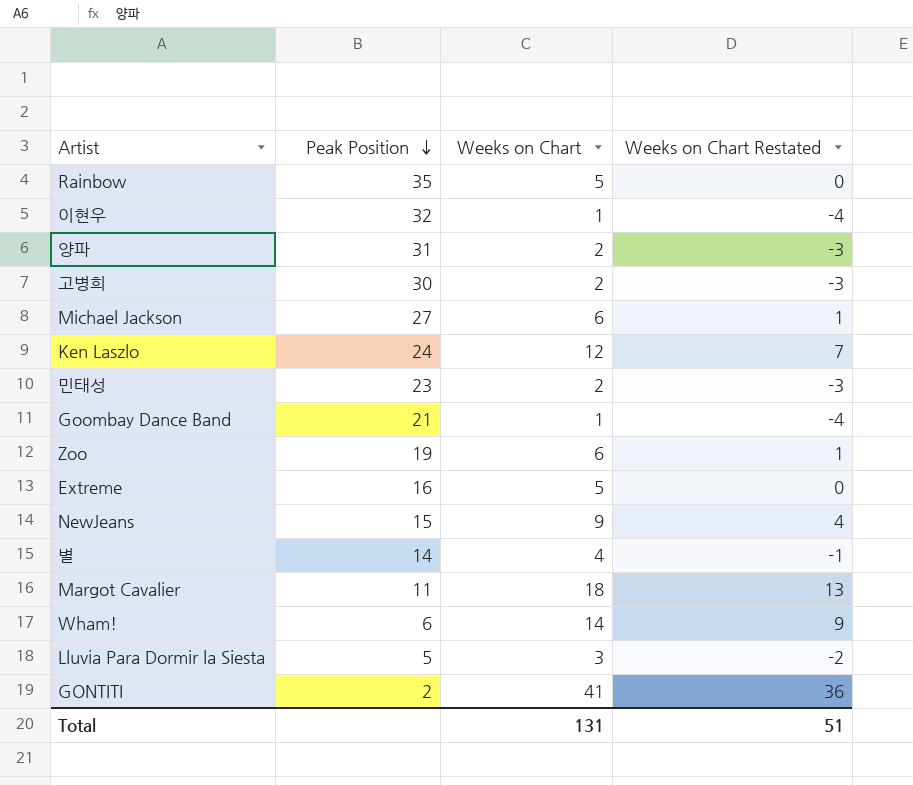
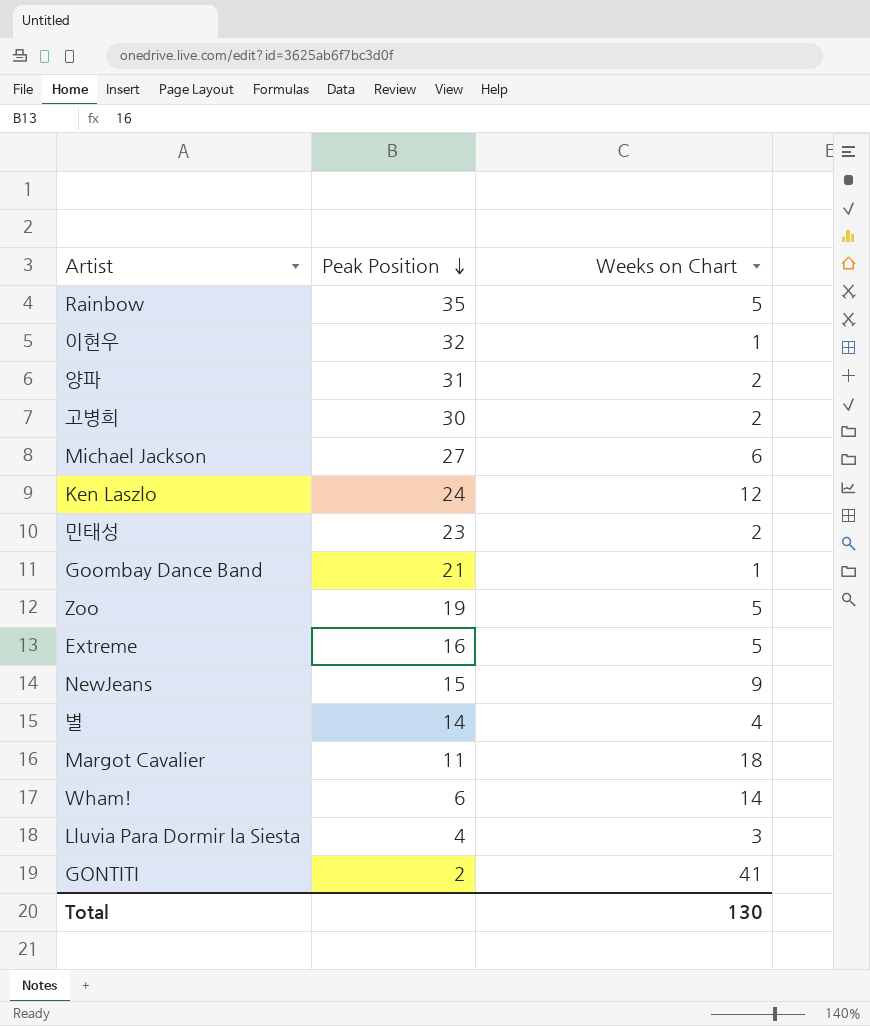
column Weeks on Chart Restated | formula: [Weeks on Chart] - 5 -> none
Zoo | Weeks on Chart: 6 -> 5
Lluvia Para Dormir la Siesta | Peak Position: 5 -> 4
Total | Weeks on Chart: 131 -> 130

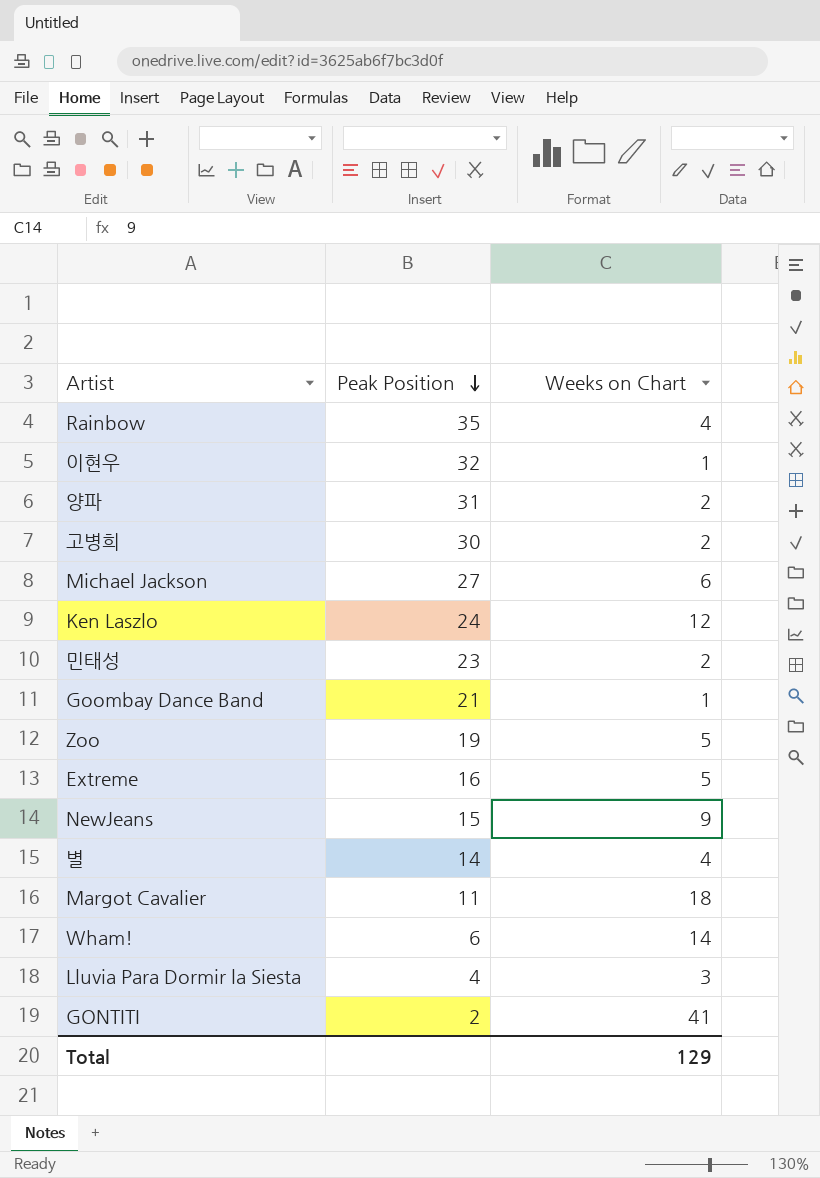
Rainbow | Weeks on Chart: 5 -> 4
Total | Weeks on Chart: 130 -> 129

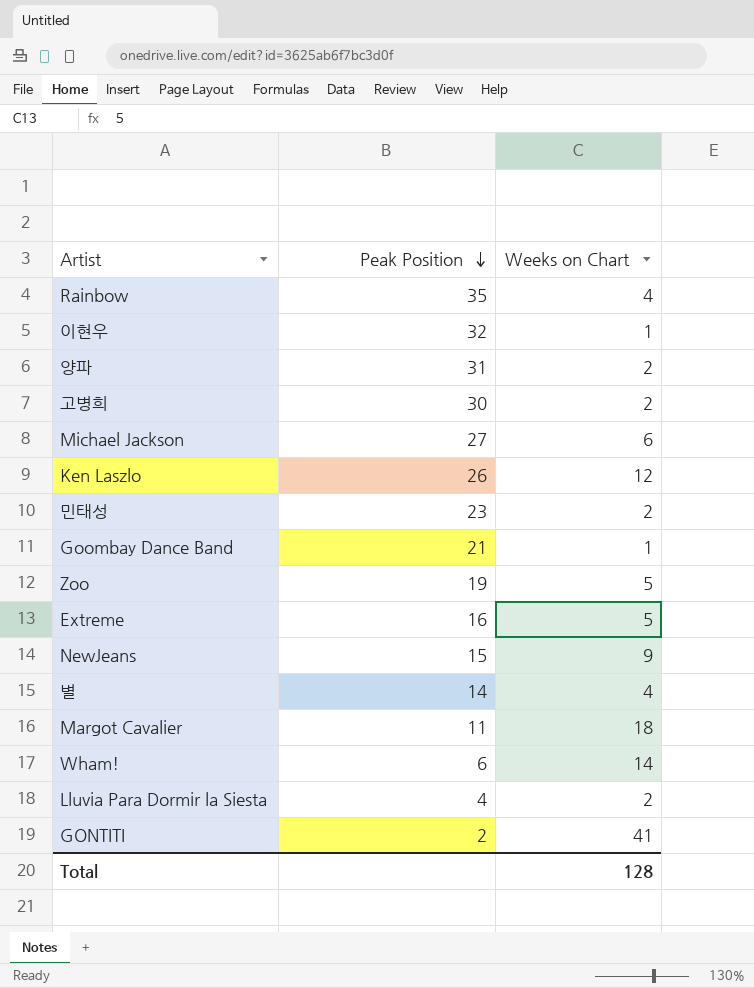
Ken Laszlo | Peak Position: 24 -> 26
Lluvia Para Dormir la Siesta | Weeks on Chart: 3 -> 2
Total | Weeks on Chart: 129 -> 128

